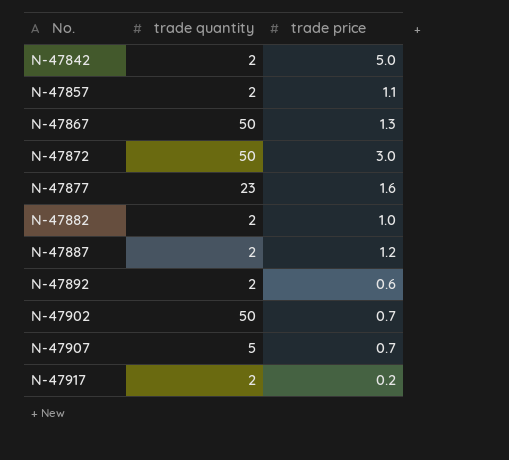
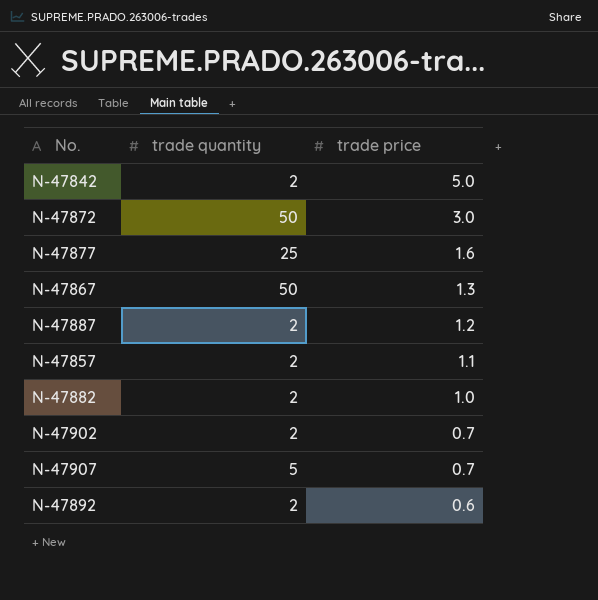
row order: No. ascending -> trade price descending
row N-47917: 2 | 0.2 -> none
N-47877 | trade quantity: 23 -> 25
N-47902 | trade quantity: 50 -> 2

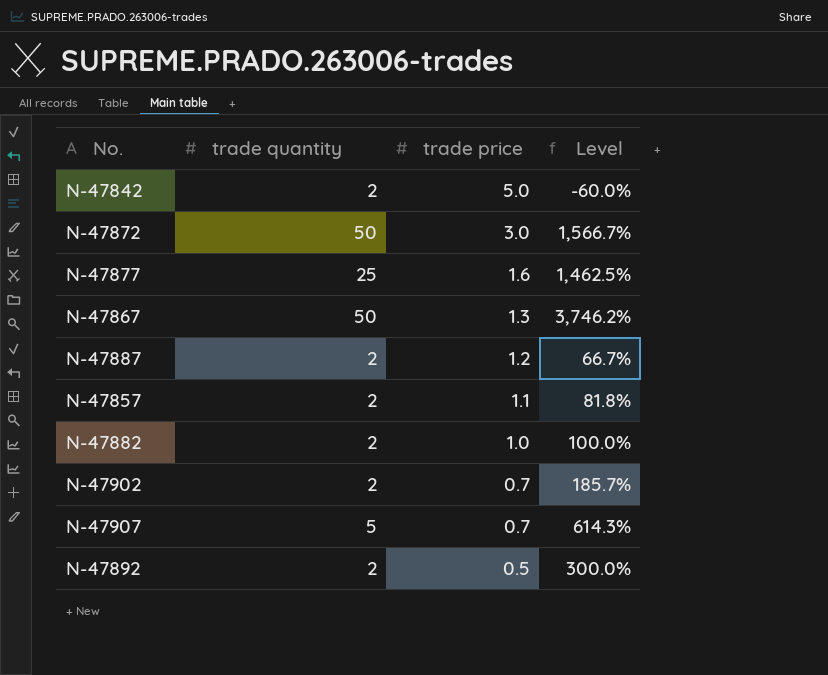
column Level | formula: none -> ([trade quantity] - [trade price]) / [trade price]
N-47892 | trade price: 0.6 -> 0.5

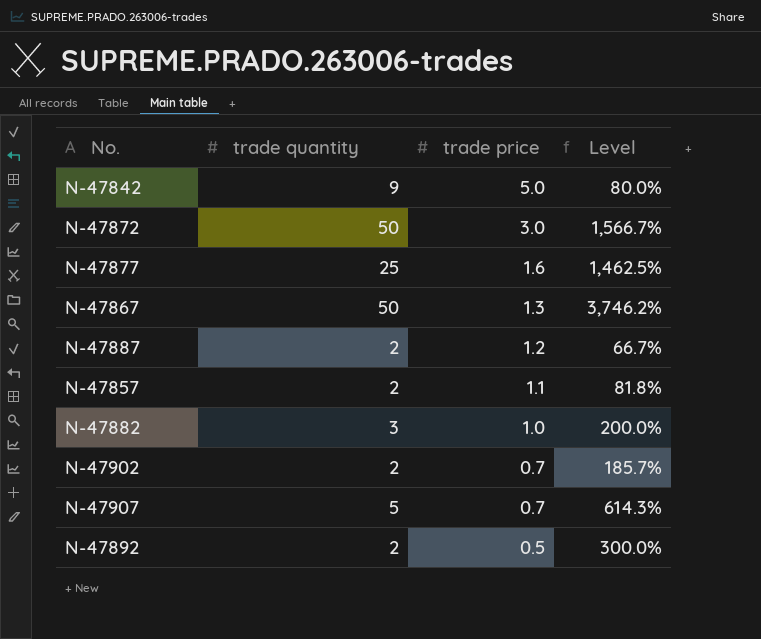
N-47842 | trade quantity: 2 -> 9
N-47842 | Level: -60.0% -> 80.0%
N-47882 | trade quantity: 2 -> 3
N-47882 | Level: 100.0% -> 200.0%

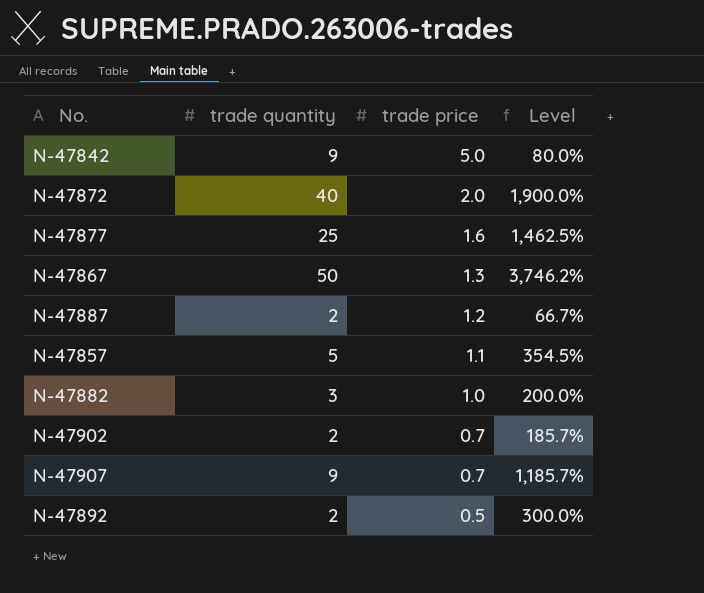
N-47872 | trade quantity: 50 -> 40
N-47872 | trade price: 3.0 -> 2.0
N-47872 | Level: 1,566.7% -> 1,900.0%
N-47857 | trade quantity: 2 -> 5
N-47857 | Level: 81.8% -> 354.5%
N-47907 | trade quantity: 5 -> 9
N-47907 | Level: 614.3% -> 1,185.7%

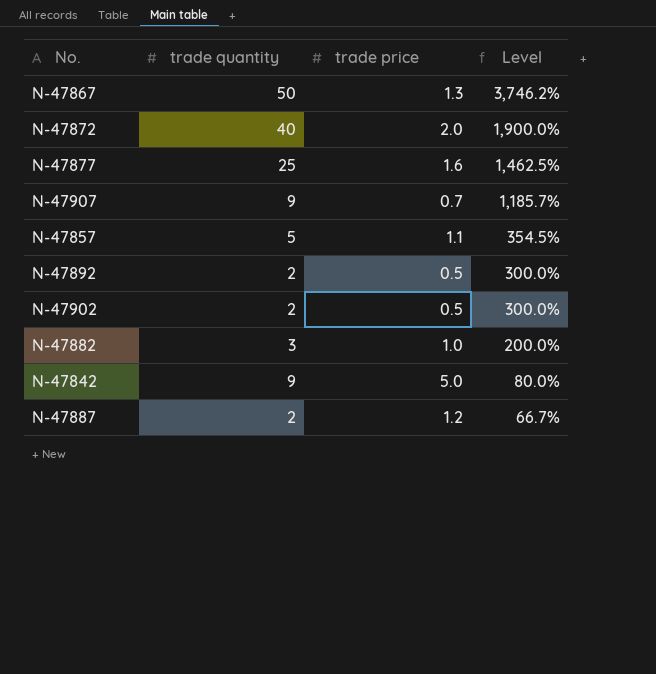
row order: trade price descending -> Level descending
N-47902 | trade price: 0.7 -> 0.5
N-47902 | Level: 185.7% -> 300.0%

